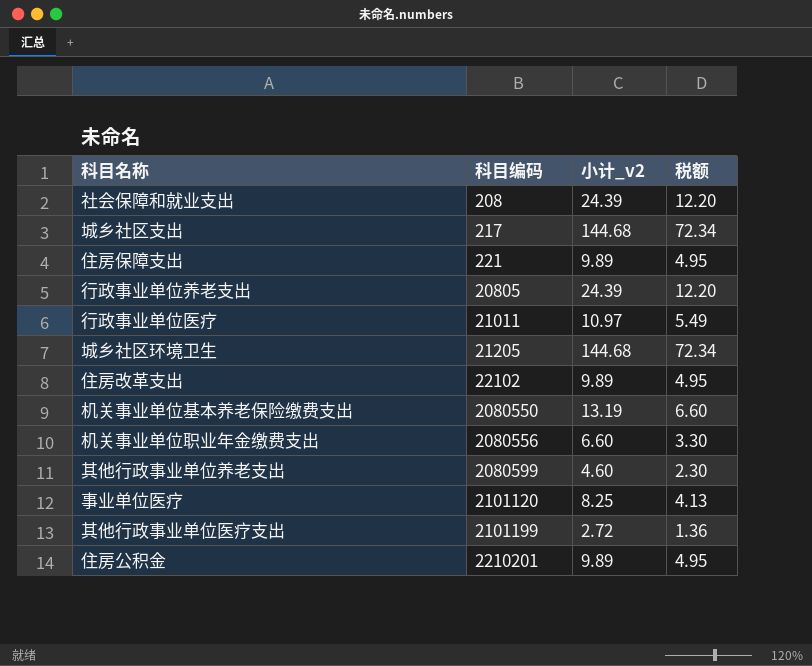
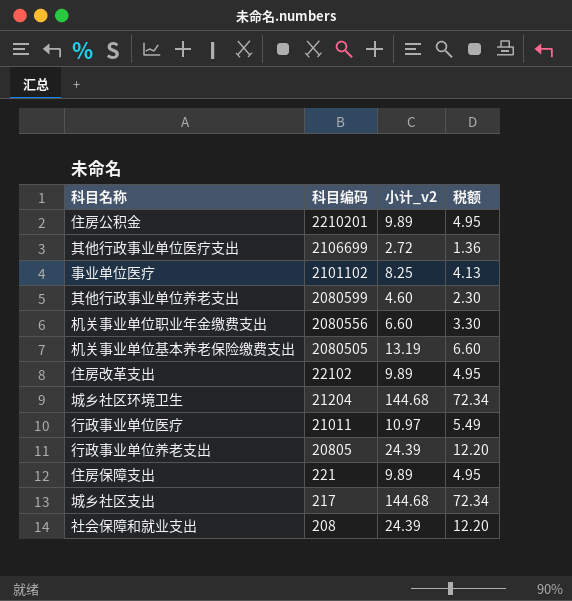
row order: 科目编码 ascending -> 科目编码 descending
其他行政事业单位医疗支出 | 科目编码: 2101199 -> 2106699
事业单位医疗 | 科目编码: 2101120 -> 2101102
机关事业单位基本养老保险缴费支出 | 科目编码: 2080550 -> 2080505
城乡社区环境卫生 | 科目编码: 21205 -> 21204

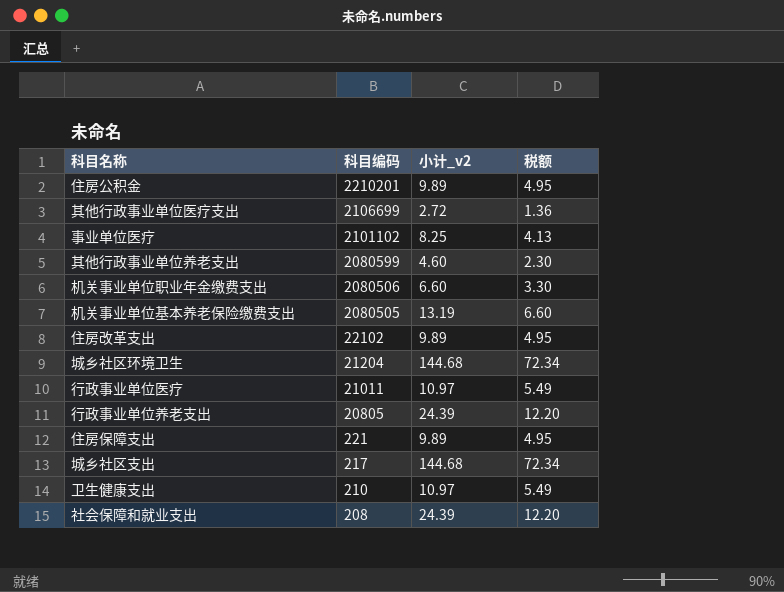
机关事业单位职业年金缴费支出 | 科目编码: 2080556 -> 2080506
row 卫生健康支出: none -> 210 | 10.97 | 5.49

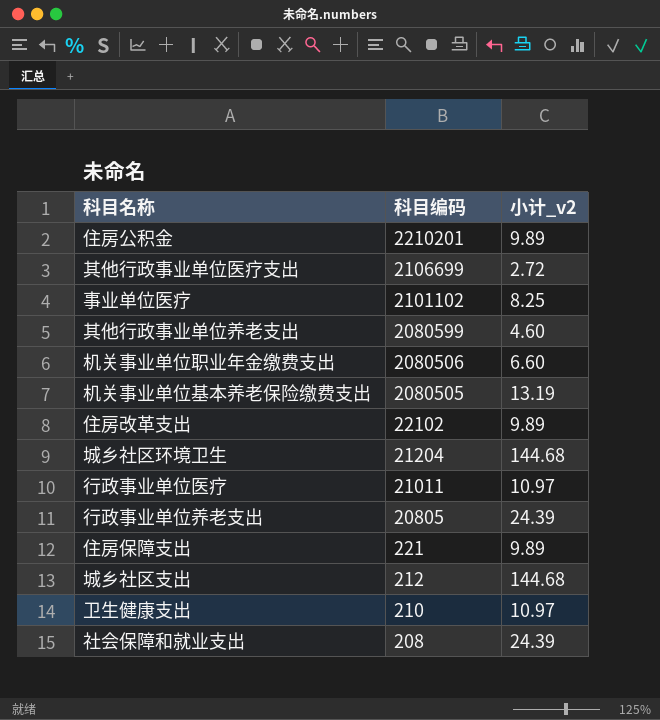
column 税额 | formula: [小计_v2] * 0.5 -> none
城乡社区支出 | 科目编码: 217 -> 212

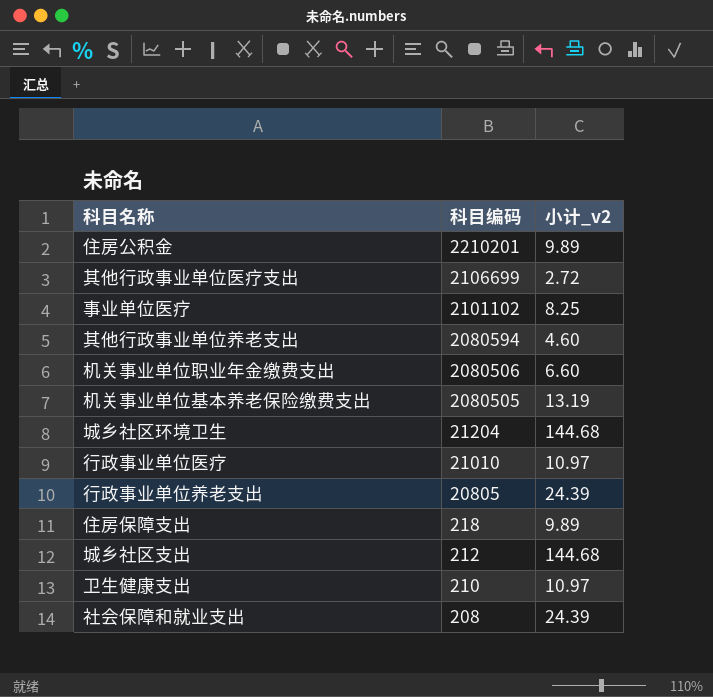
row 住房改革支出: 22102 | 9.89 -> none
其他行政事业单位养老支出 | 科目编码: 2080599 -> 2080594
行政事业单位医疗 | 科目编码: 21011 -> 21010
住房保障支出 | 科目编码: 221 -> 218

